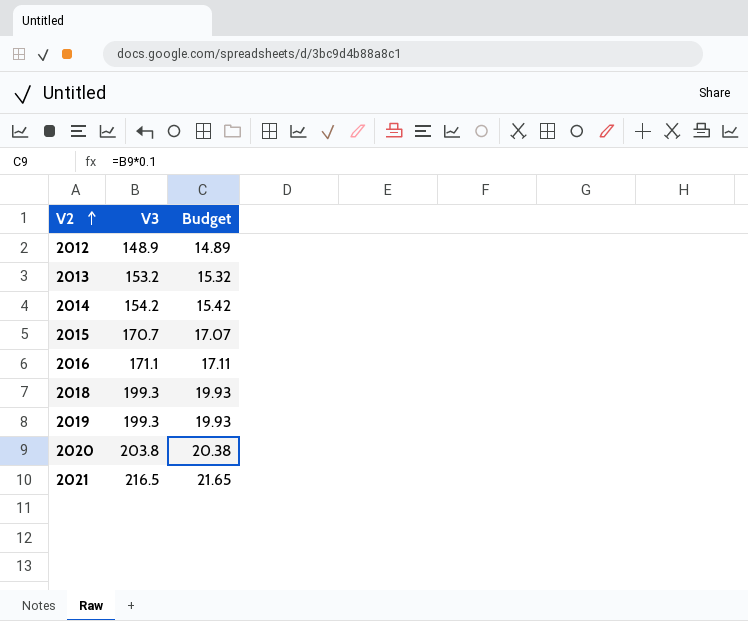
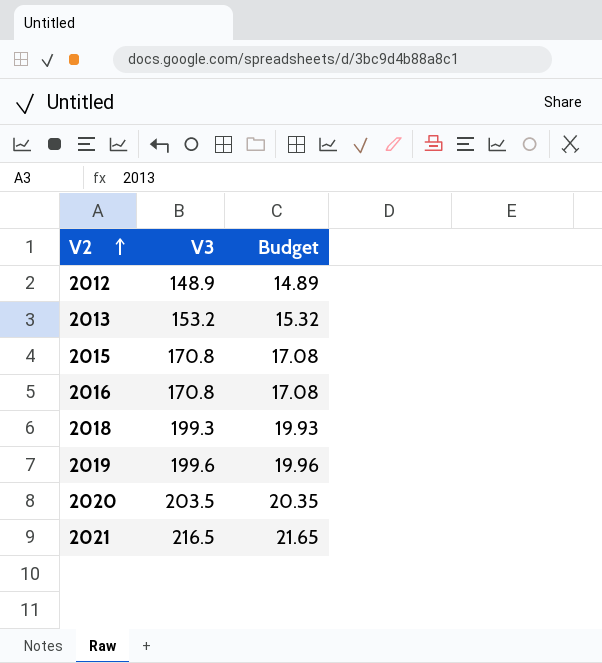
row 2014: 154.2 | 15.42 -> none
2015 | V3: 170.7 -> 170.8
2015 | Budget: 17.07 -> 17.08
2016 | V3: 171.1 -> 170.8
2016 | Budget: 17.11 -> 17.08
2019 | V3: 199.3 -> 199.6
2019 | Budget: 19.93 -> 19.96
2020 | V3: 203.8 -> 203.5
2020 | Budget: 20.38 -> 20.35

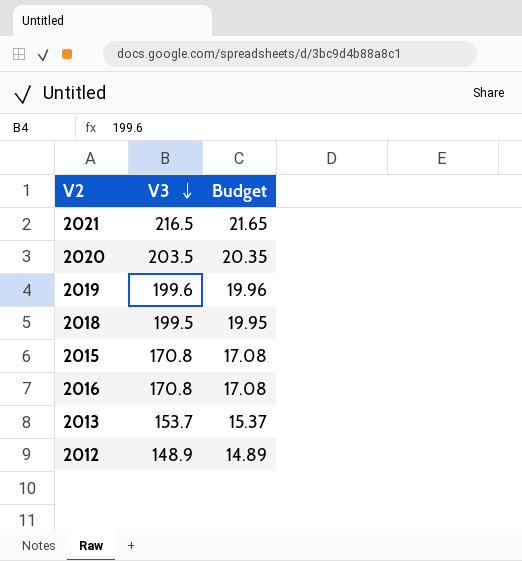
row order: V2 ascending -> V3 descending
2018 | V3: 199.3 -> 199.5
2018 | Budget: 19.93 -> 19.95
2013 | V3: 153.2 -> 153.7
2013 | Budget: 15.32 -> 15.37

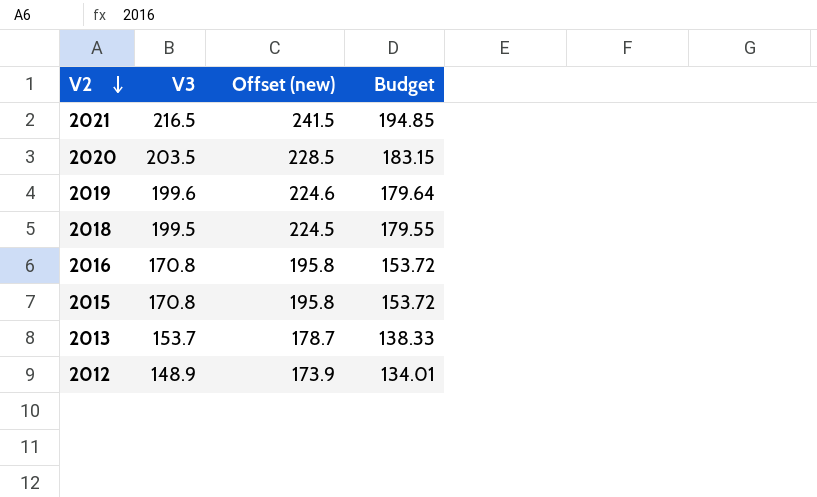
row order: V3 descending -> V2 descending
column Offset (new) | formula: none -> [V3] + 25
column Budget | formula: [V3] * 0.1 -> [V3] * 0.9

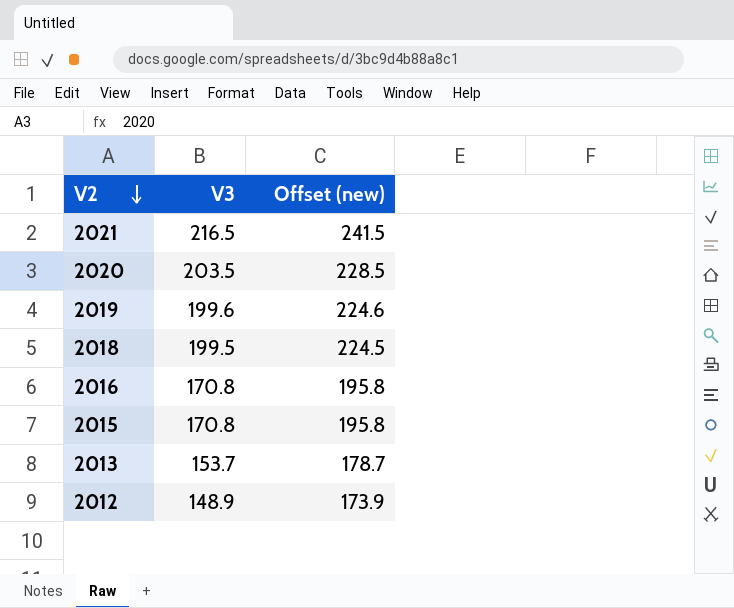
column Budget | formula: [V3] * 0.9 -> none

